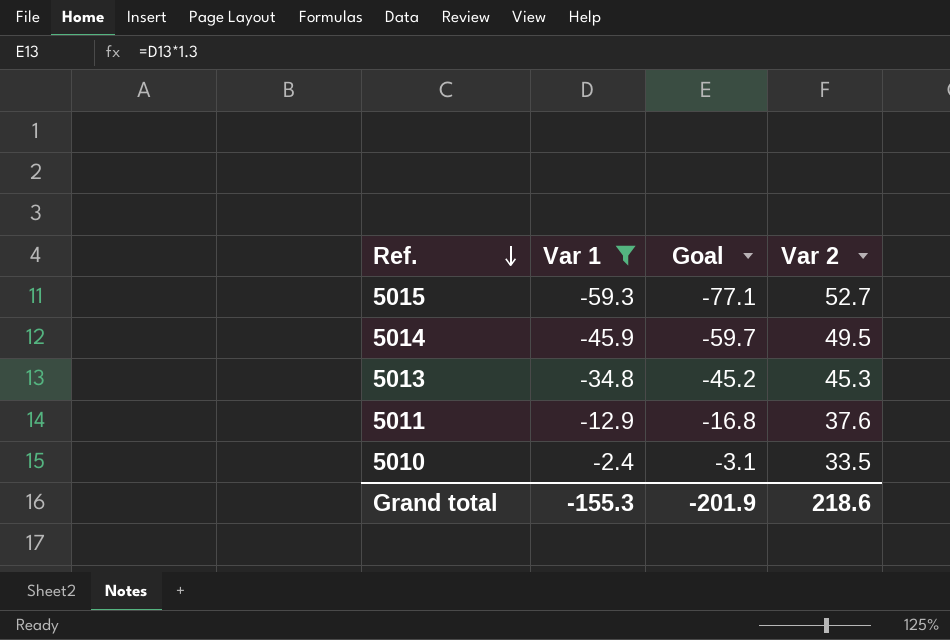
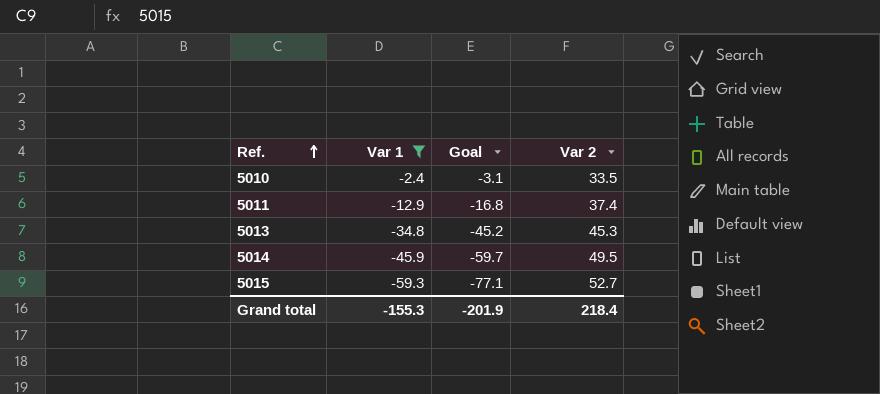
row order: Ref. descending -> Ref. ascending
5011 | Var 2: 37.6 -> 37.4
Grand total | Var 2: 218.6 -> 218.4

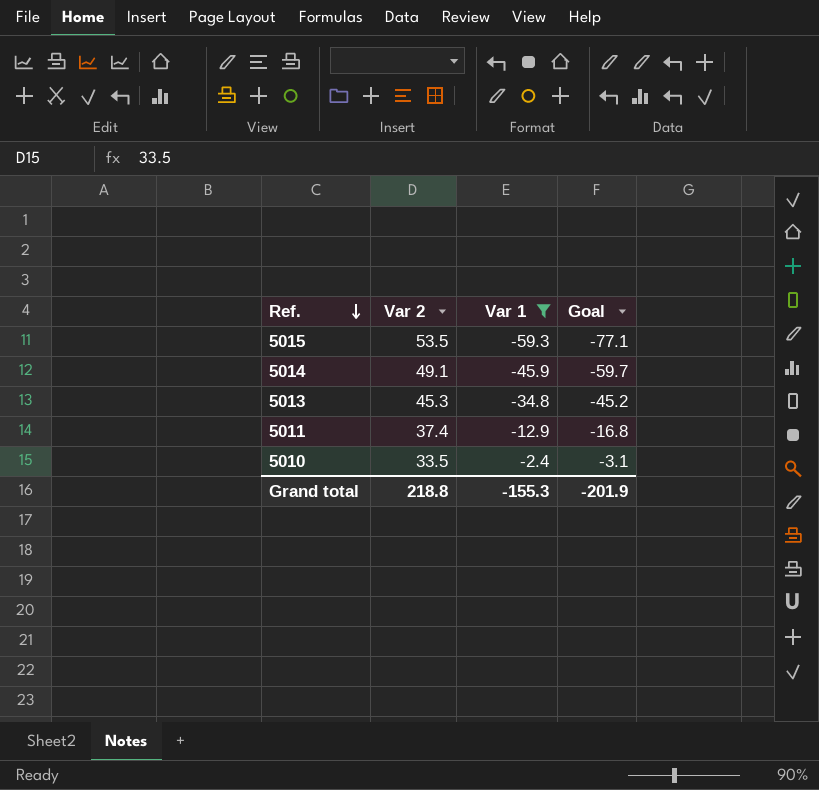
row order: Ref. ascending -> Ref. descending
column Var 2 | position: 4 -> 2
5015 | Var 2: 52.7 -> 53.5
5014 | Var 2: 49.5 -> 49.1
Grand total | Var 2: 218.4 -> 218.8

